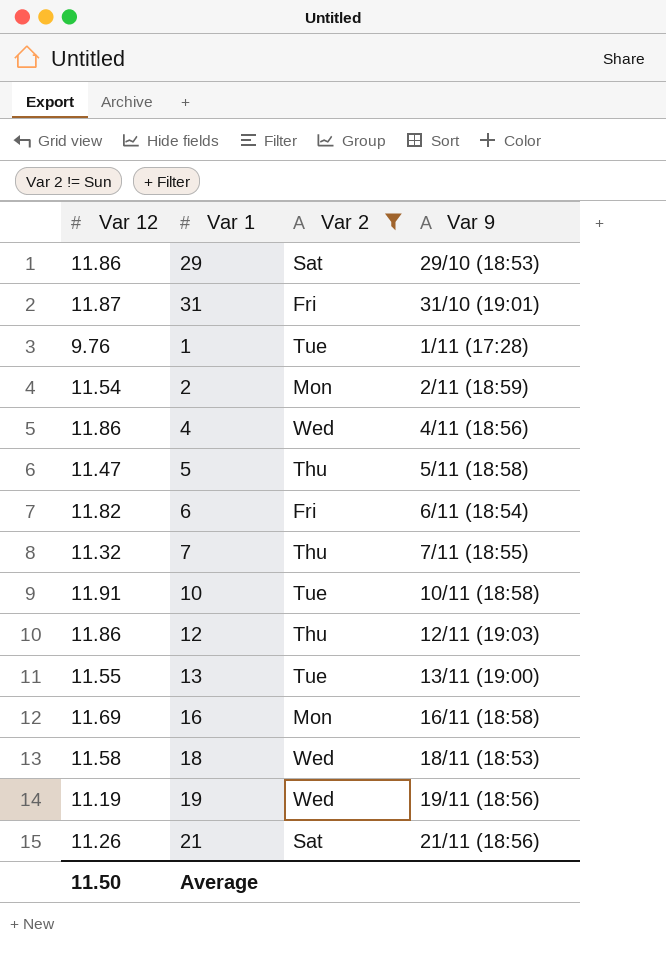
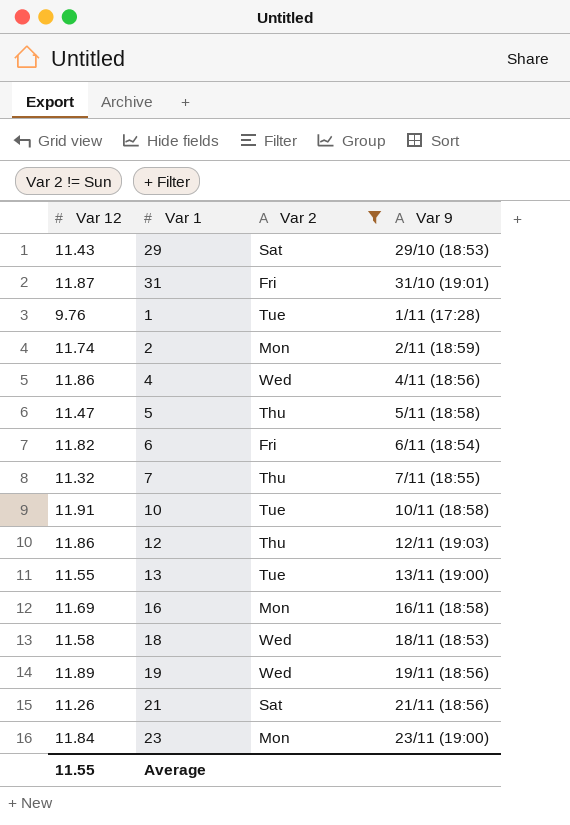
29 | Var 12: 11.86 -> 11.43
2 | Var 12: 11.54 -> 11.74
19 | Var 12: 11.19 -> 11.89
row 23: none -> 11.84 | Mon | 23/11 (19:00)
Average | Var 12: 11.50 -> 11.55

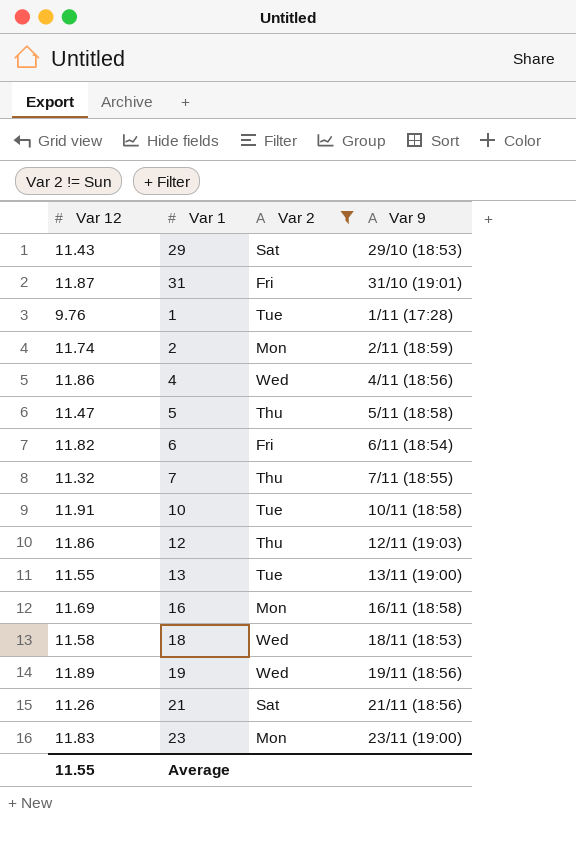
23 | Var 12: 11.84 -> 11.83

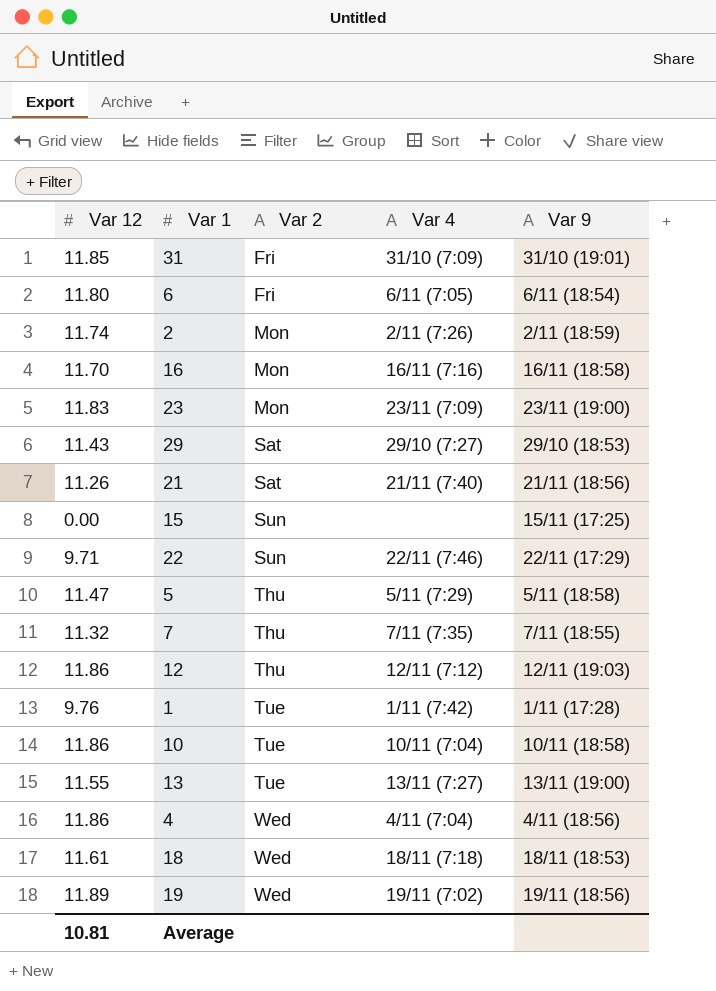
filter: Var 2 != Sun -> none
row order: none -> Var 2 ascending
column Var 4 | position: none -> 4
31 | Var 12: 11.87 -> 11.85
6 | Var 12: 11.82 -> 11.80
16 | Var 12: 11.69 -> 11.70
10 | Var 12: 11.91 -> 11.86
18 | Var 12: 11.58 -> 11.61
Average | Var 12: 11.55 -> 10.81

